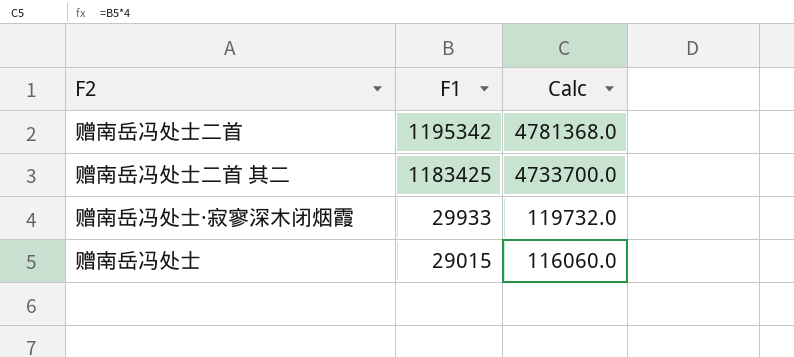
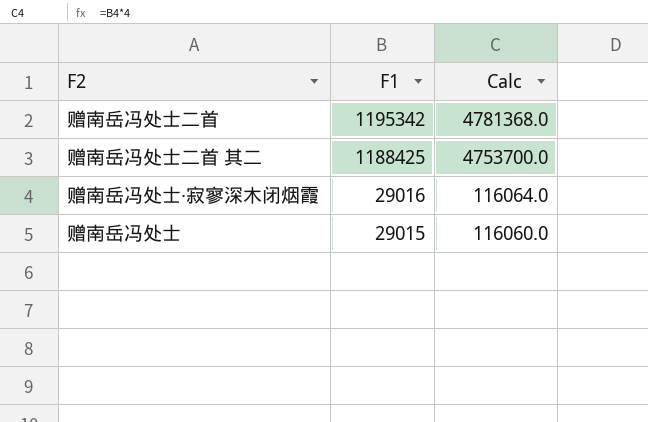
赠南岳冯处士二首 其二 | F1: 1183425 -> 1188425
赠南岳冯处士二首 其二 | Calc: 4733700.0 -> 4753700.0
赠南岳冯处士·寂寥深木闭烟霞 | F1: 29933 -> 29016
赠南岳冯处士·寂寥深木闭烟霞 | Calc: 119732.0 -> 116064.0

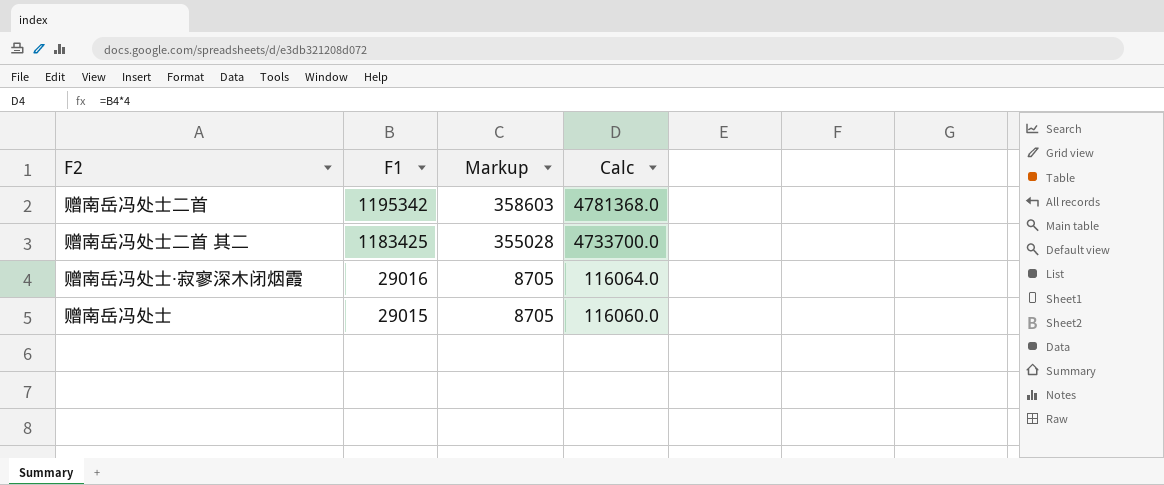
column Markup | formula: none -> [F1] * 0.3
赠南岳冯处士二首 其二 | F1: 1188425 -> 1183425
赠南岳冯处士二首 其二 | Calc: 4753700.0 -> 4733700.0

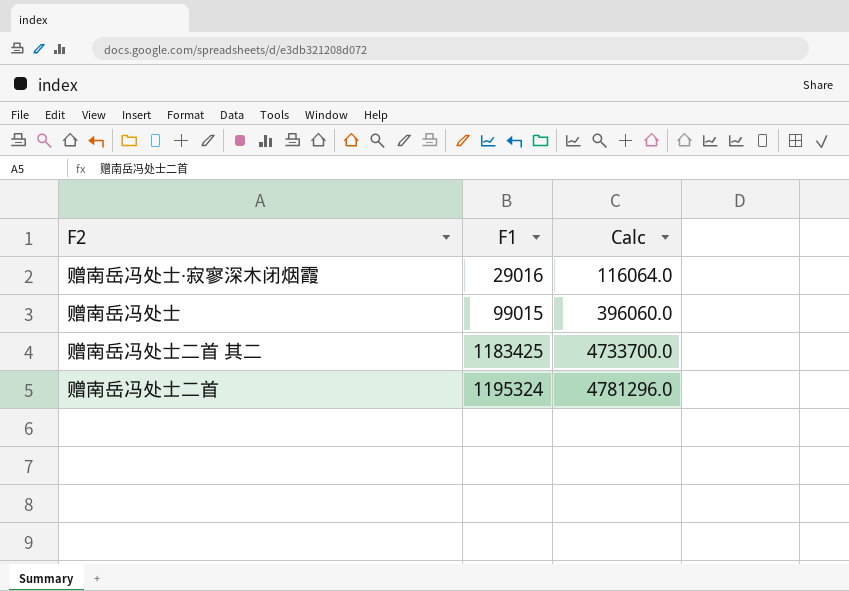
row order: F1 descending -> F1 ascending
column Markup | formula: [F1] * 0.3 -> none
赠南岳冯处士 | F1: 29015 -> 99015
赠南岳冯处士 | Calc: 116060.0 -> 396060.0
赠南岳冯处士二首 | F1: 1195342 -> 1195324
赠南岳冯处士二首 | Calc: 4781368.0 -> 4781296.0

